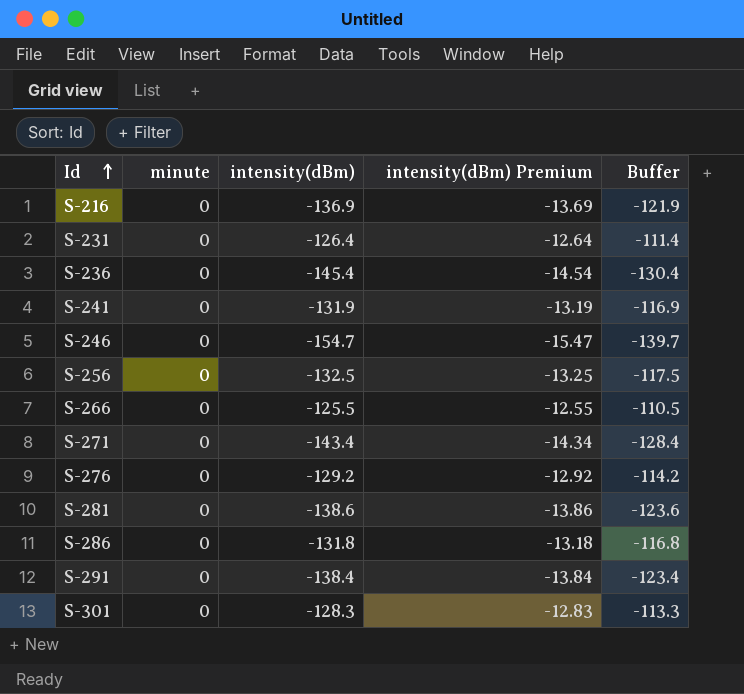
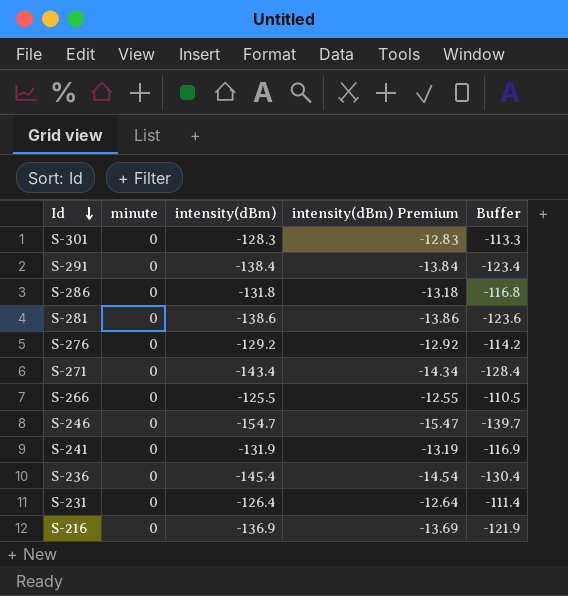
row order: Id ascending -> Id descending
row S-256: 0 | -132.5 | -13.25 | -117.5 -> none

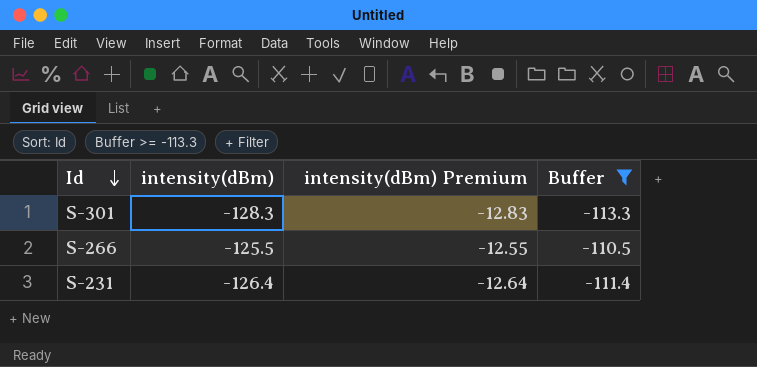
filter: none -> Buffer >= -113.3
column minute | position: 2 -> none

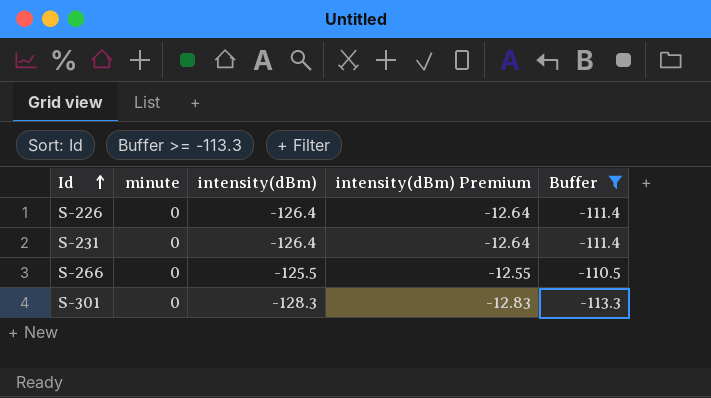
row order: Id descending -> Id ascending
column minute | position: none -> 2
row S-226: none -> 0 | -126.4 | -12.64 | -111.4

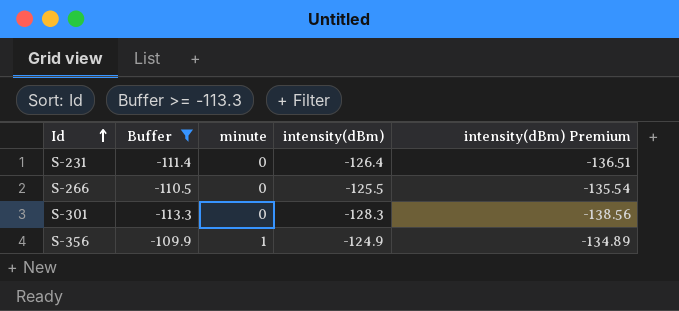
column Buffer | position: 5 -> 2
column intensity(dBm) Premium | formula: [intensity(dBm)] * 0.1 -> [intensity(dBm)] * 1.08
row S-226: 0 | -126.4 | -12.64 | -111.4 -> none
row S-356: none -> -109.9 | 1 | -124.9 | -134.89

